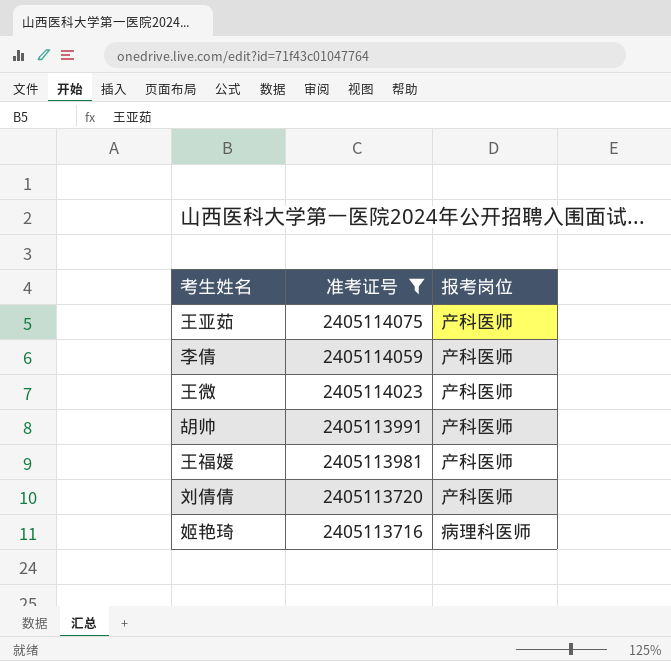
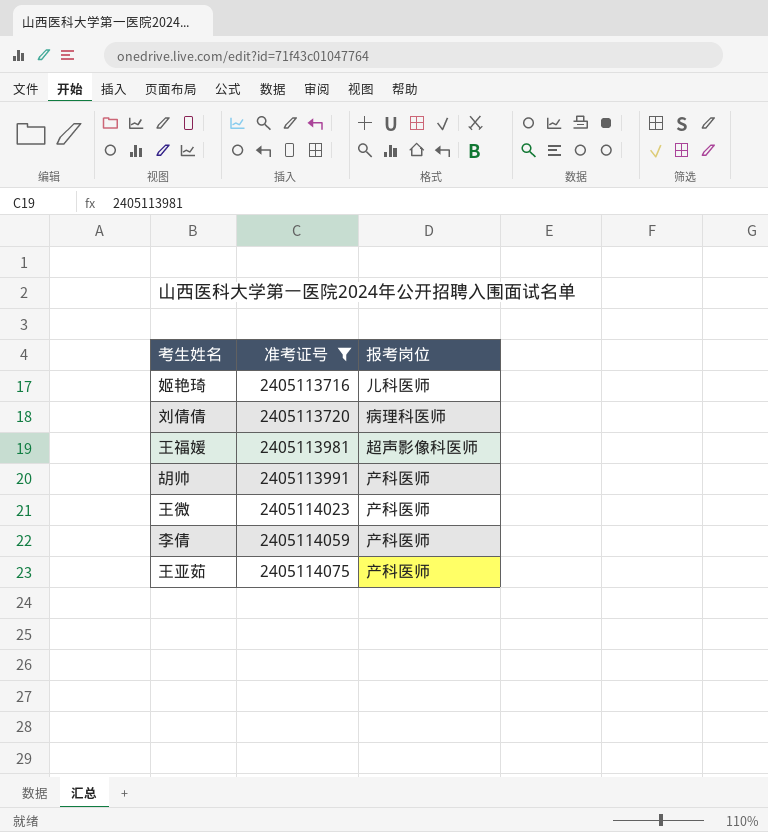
row order: 准考证号 descending -> 准考证号 ascending
姬艳琦 | 报考岗位: 病理科医师 -> 儿科医师
刘倩倩 | 报考岗位: 产科医师 -> 病理科医师
王福媛 | 报考岗位: 产科医师 -> 超声影像科医师

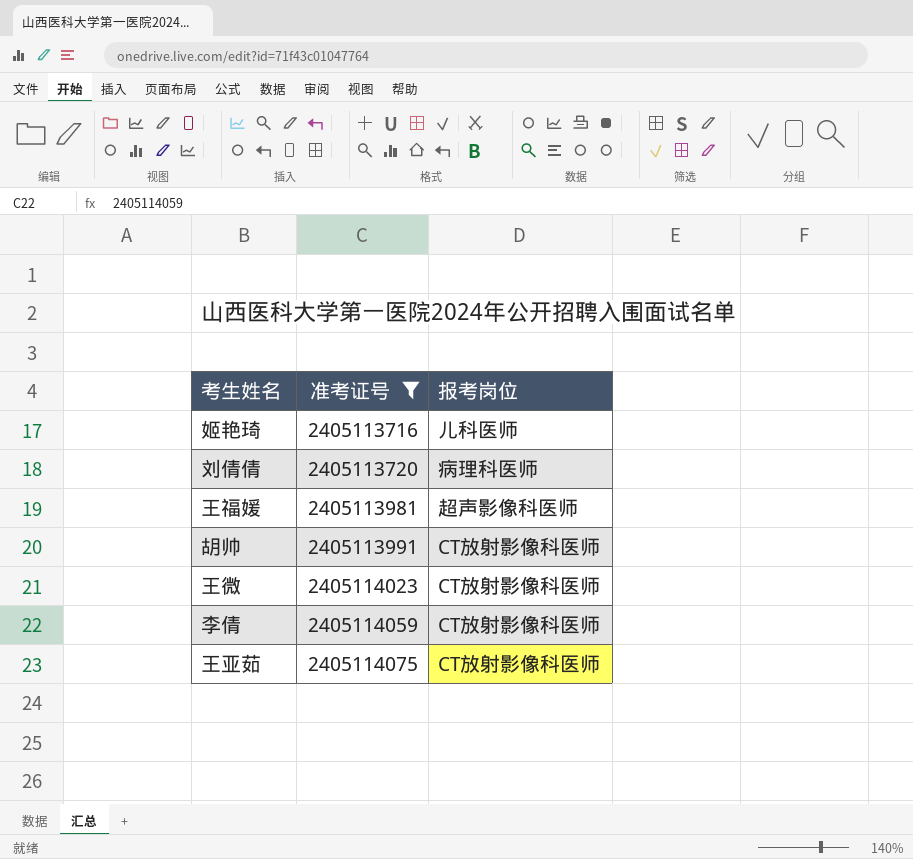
胡帅 | 报考岗位: 产科医师 -> CT放射影像科医师
王微 | 报考岗位: 产科医师 -> CT放射影像科医师
李倩 | 报考岗位: 产科医师 -> CT放射影像科医师
王亚茹 | 报考岗位: 产科医师 -> CT放射影像科医师

